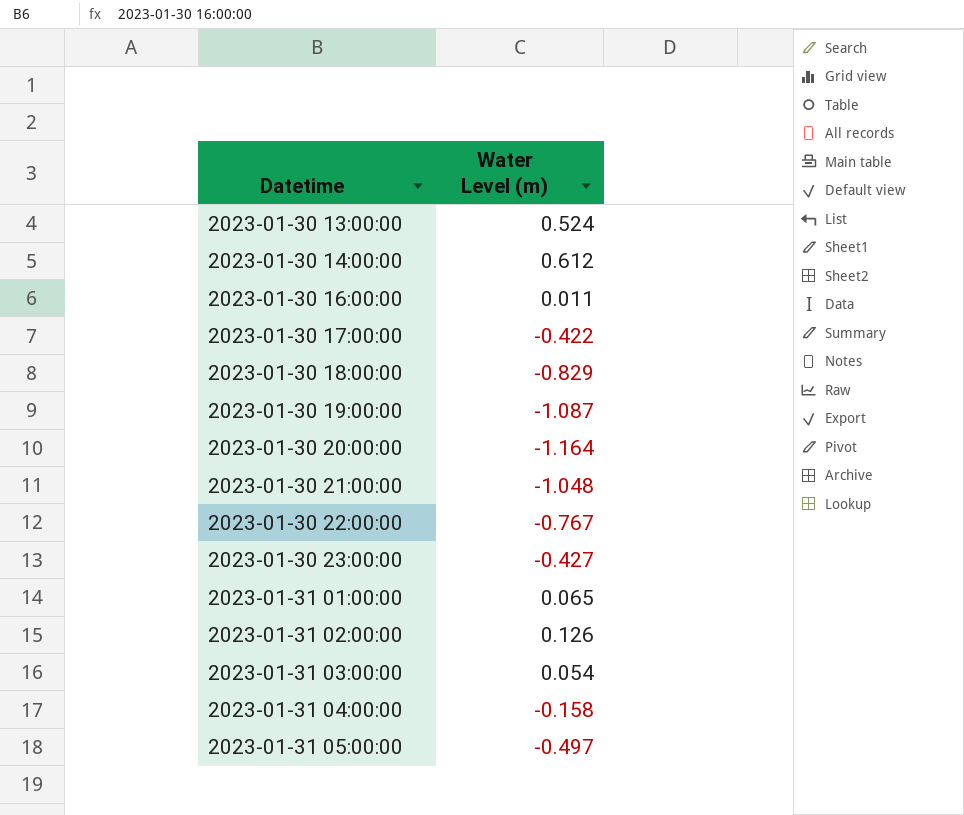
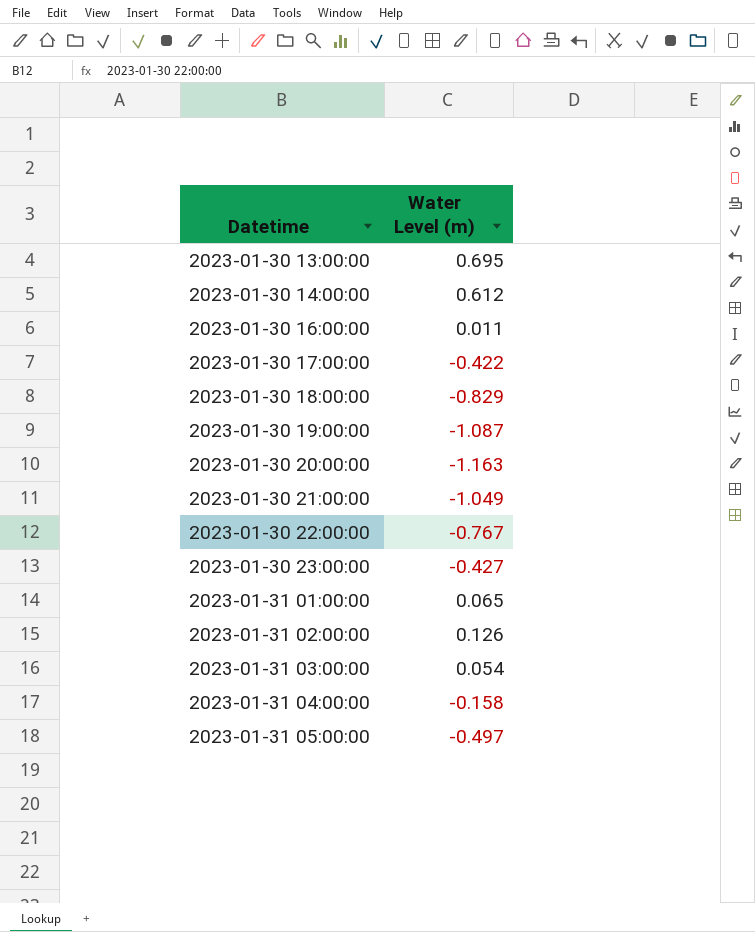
2023-01-30 13:00:00 | Water Level (m): 0.524 -> 0.695
2023-01-30 20:00:00 | Water Level (m): -1.164 -> -1.163
2023-01-30 21:00:00 | Water Level (m): -1.048 -> -1.049

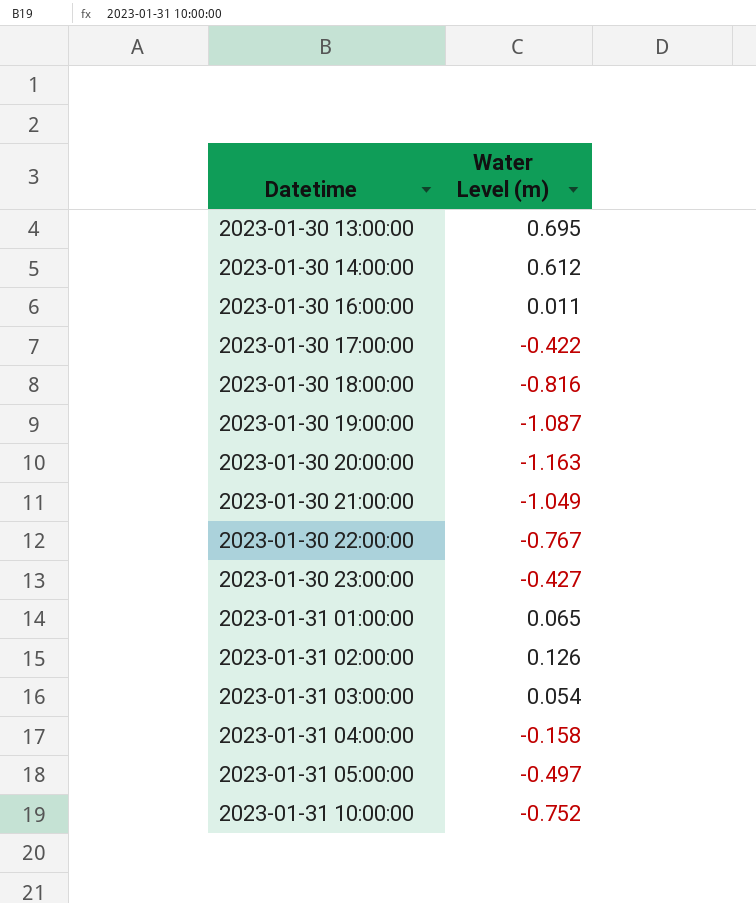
2023-01-30 18:00:00 | Water Level (m): -0.829 -> -0.816
row 2023-01-31 10:00:00: none -> -0.752

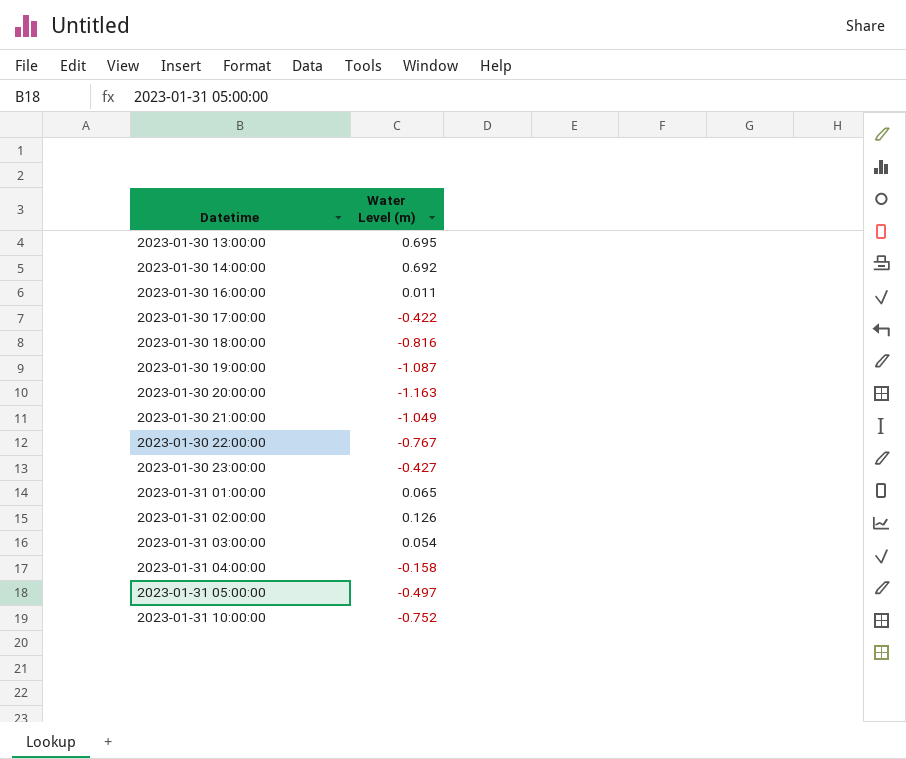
2023-01-30 14:00:00 | Water Level (m): 0.612 -> 0.692

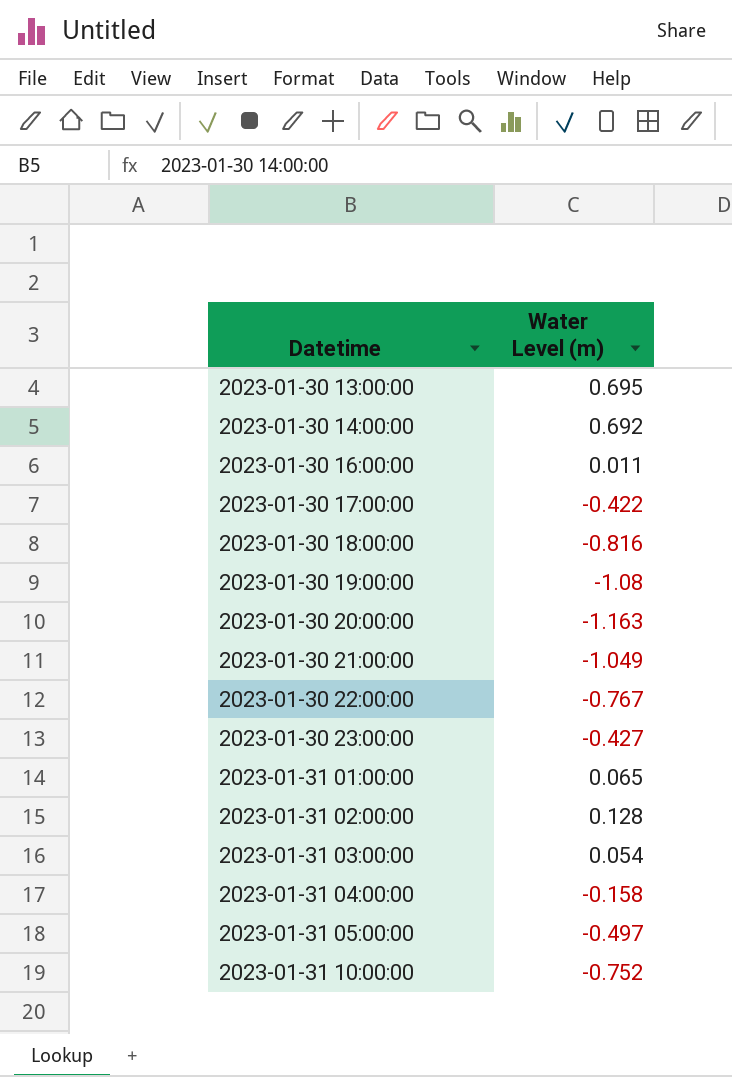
2023-01-30 19:00:00 | Water Level (m): -1.087 -> -1.08
2023-01-31 02:00:00 | Water Level (m): 0.126 -> 0.128

